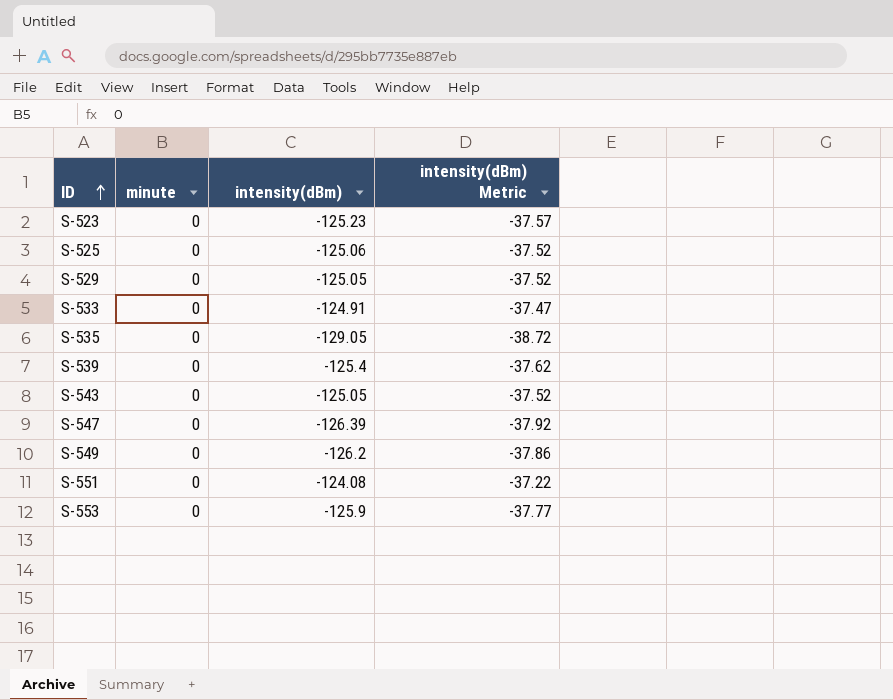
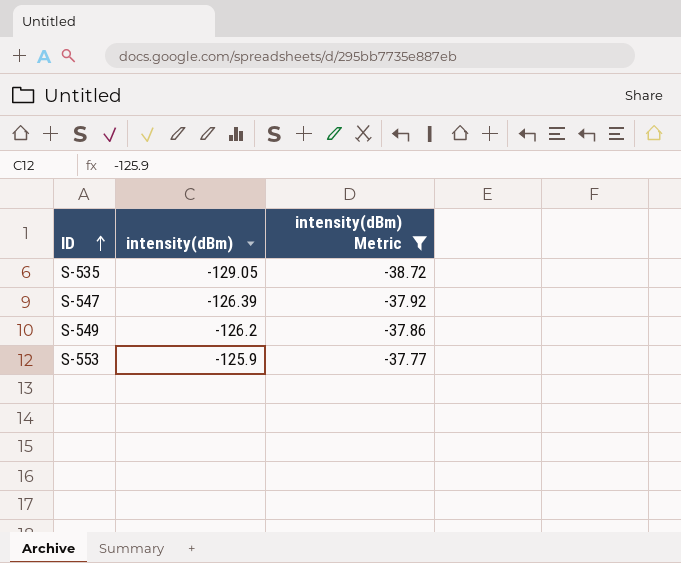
filter: none -> intensity(dBm) Metric <= -37.77
column minute | position: 2 -> none

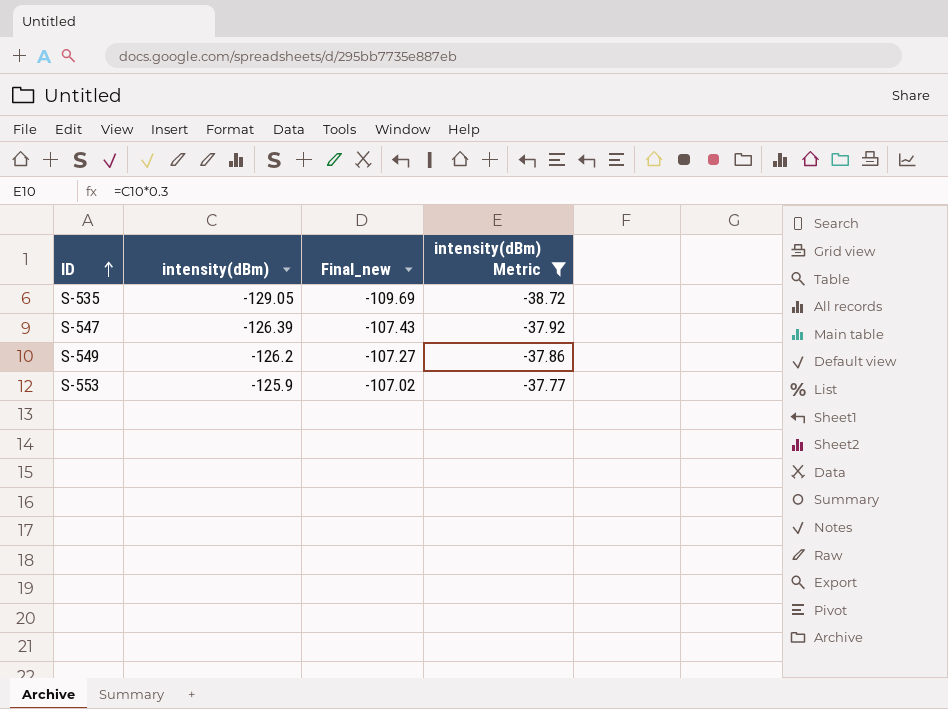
column Final_new | formula: none -> [intensity(dBm)] * 0.85

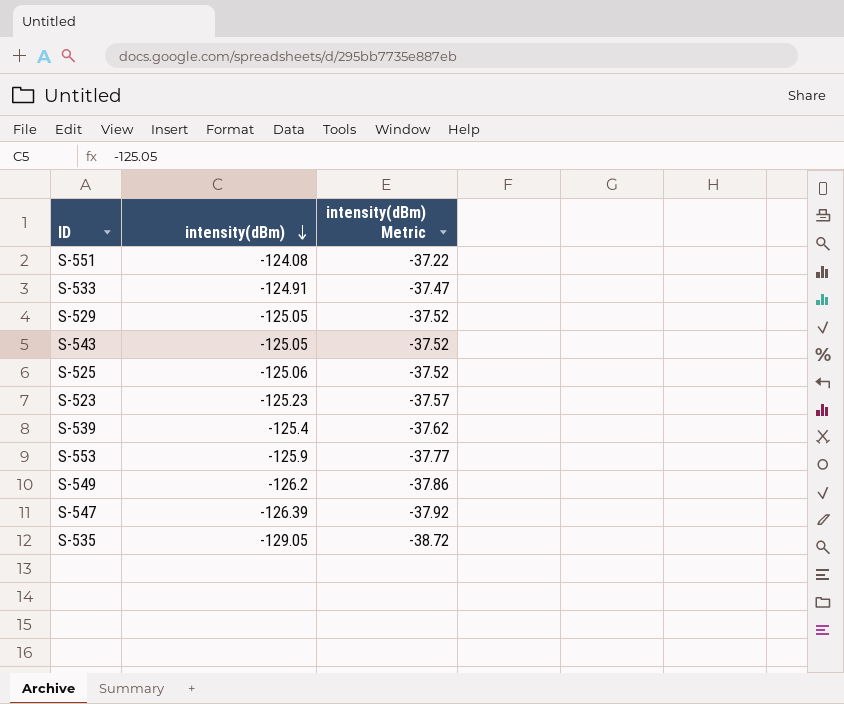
filter: intensity(dBm) Metric <= -37.77 -> none
row order: ID ascending -> intensity(dBm) descending
column Final_new | formula: [intensity(dBm)] * 0.85 -> none

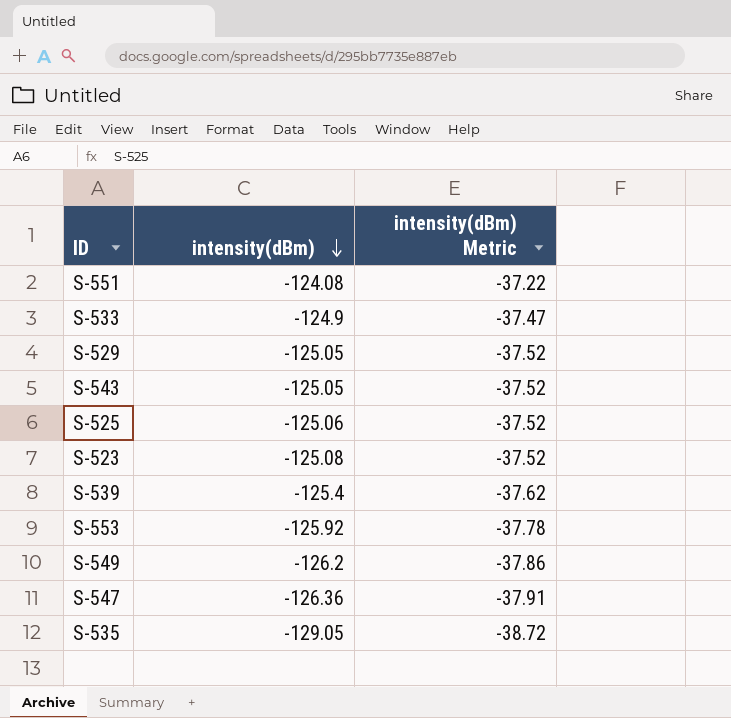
S-533 | intensity(dBm): -124.91 -> -124.9
S-523 | intensity(dBm): -125.23 -> -125.08
S-523 | intensity(dBm) Metric: -37.57 -> -37.52
S-553 | intensity(dBm): -125.9 -> -125.92
S-553 | intensity(dBm) Metric: -37.77 -> -37.78
S-547 | intensity(dBm): -126.39 -> -126.36
S-547 | intensity(dBm) Metric: -37.92 -> -37.91

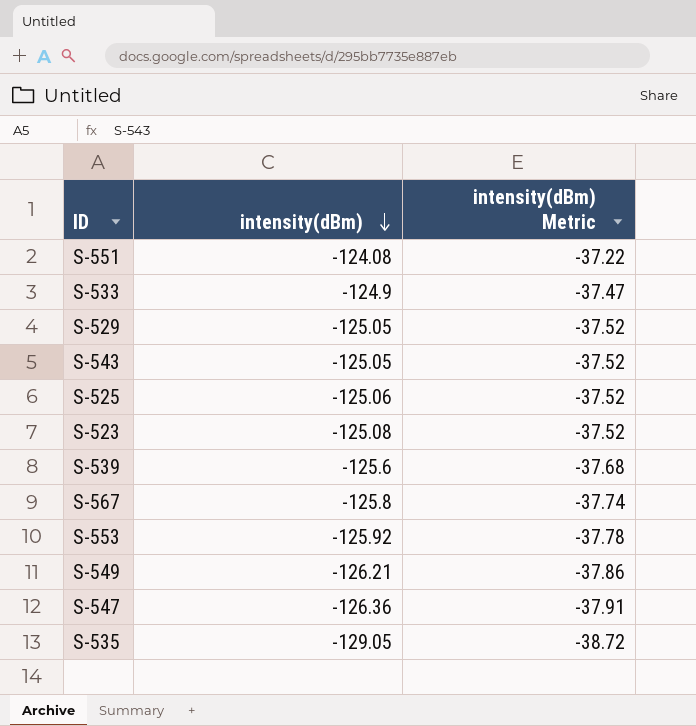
S-539 | intensity(dBm): -125.4 -> -125.6
S-539 | intensity(dBm) Metric: -37.62 -> -37.68
row S-567: none -> -125.8 | -37.74
S-549 | intensity(dBm): -126.2 -> -126.21

